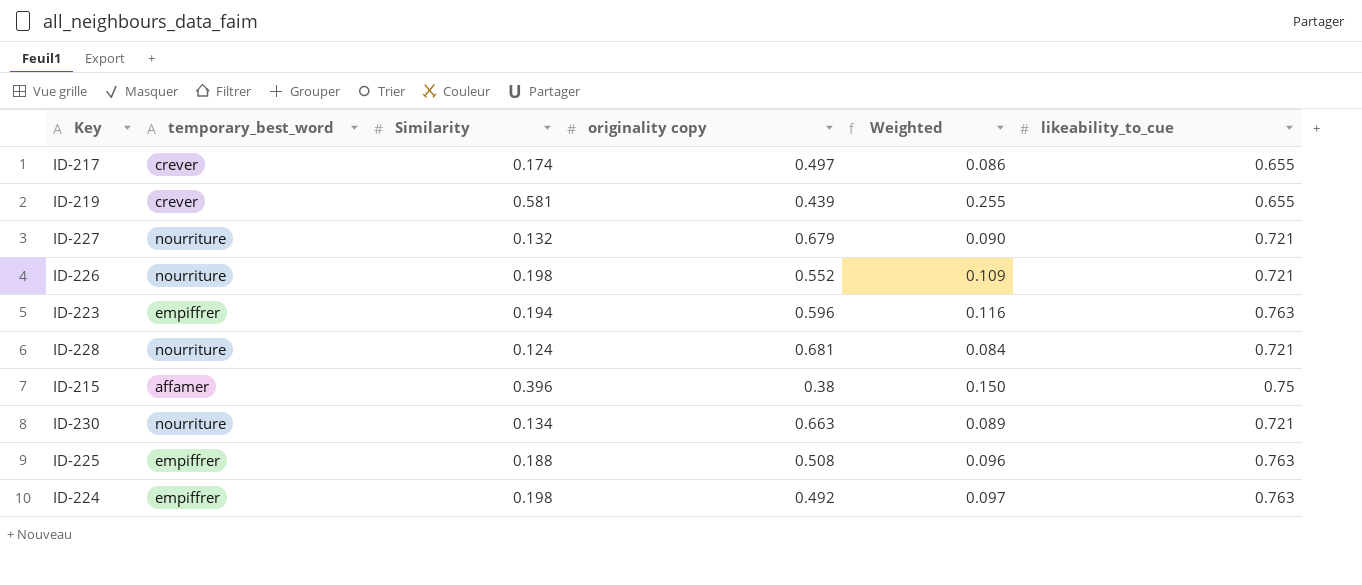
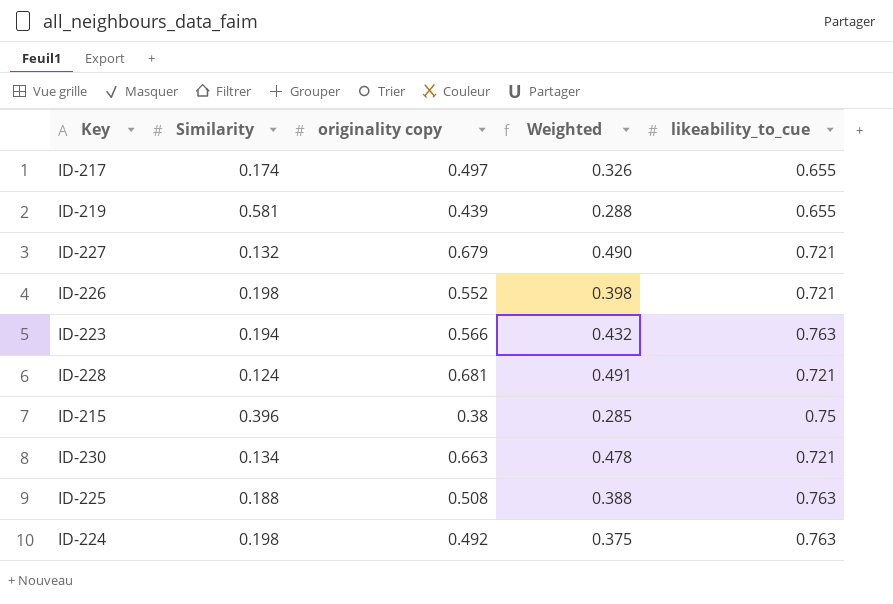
column temporary_best_word | position: 2 -> none
column Weighted | formula: [Similarity] * [originality copy] -> [originality copy] * [likeability_to_cue]
ID-223 | originality copy: 0.596 -> 0.566

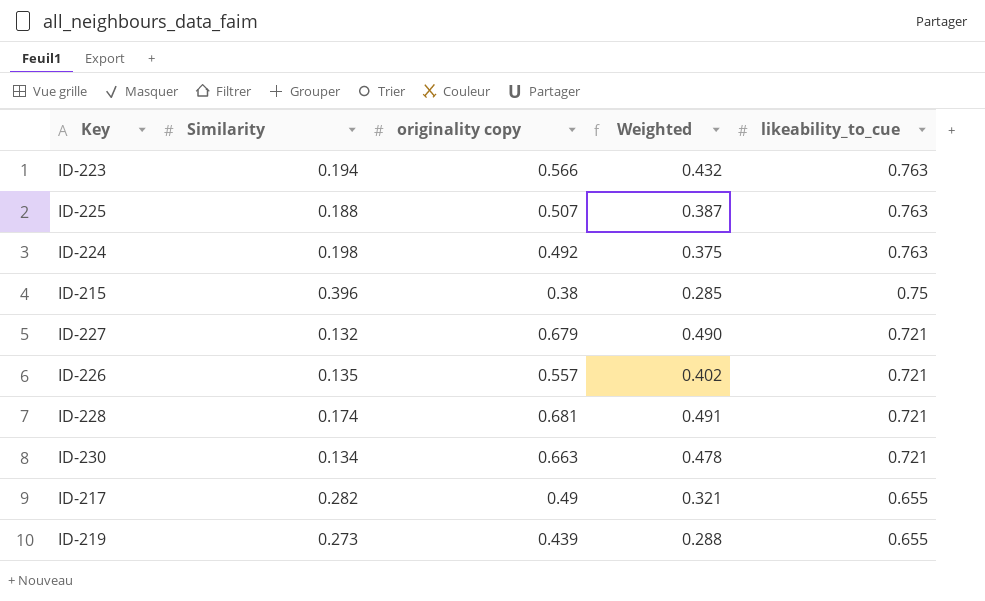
row order: none -> likeability_to_cue descending
ID-225 | originality copy: 0.508 -> 0.507
ID-225 | Weighted: 0.388 -> 0.387
ID-226 | Similarity: 0.198 -> 0.135
ID-226 | originality copy: 0.552 -> 0.557
ID-226 | Weighted: 0.398 -> 0.402
ID-228 | Similarity: 0.124 -> 0.174
ID-217 | Similarity: 0.174 -> 0.282
ID-217 | originality copy: 0.497 -> 0.49
ID-217 | Weighted: 0.326 -> 0.321
ID-219 | Similarity: 0.581 -> 0.273

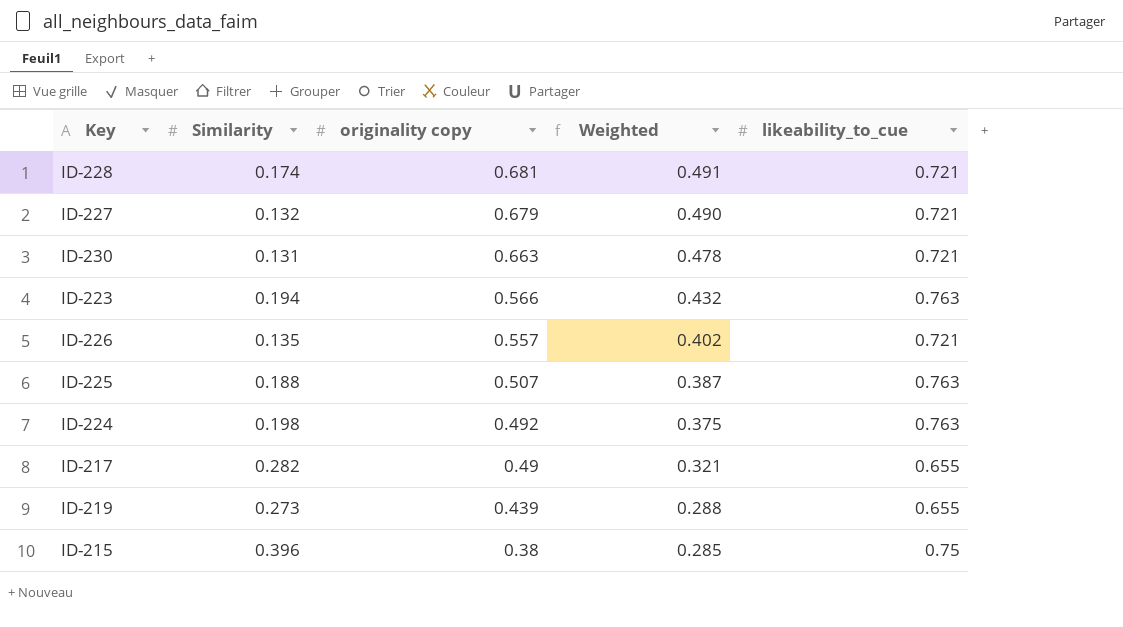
row order: likeability_to_cue descending -> originality copy descending
ID-230 | Similarity: 0.134 -> 0.131

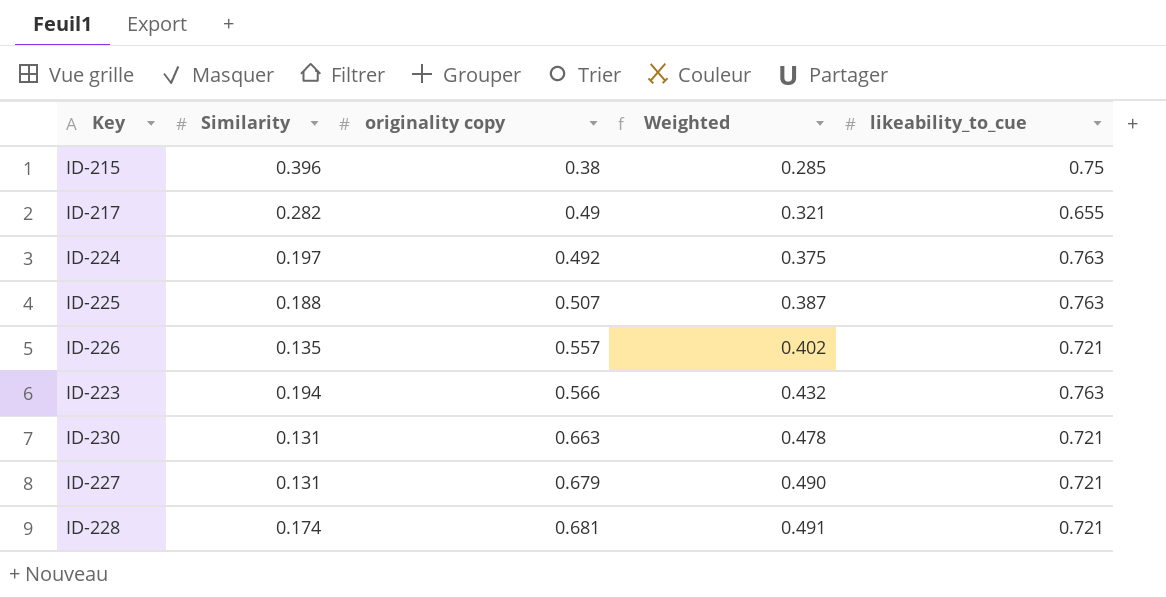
row order: originality copy descending -> originality copy ascending
row ID-219: 0.273 | 0.439 | 0.288 | 0.655 -> none
ID-224 | Similarity: 0.198 -> 0.197
ID-227 | Similarity: 0.132 -> 0.131

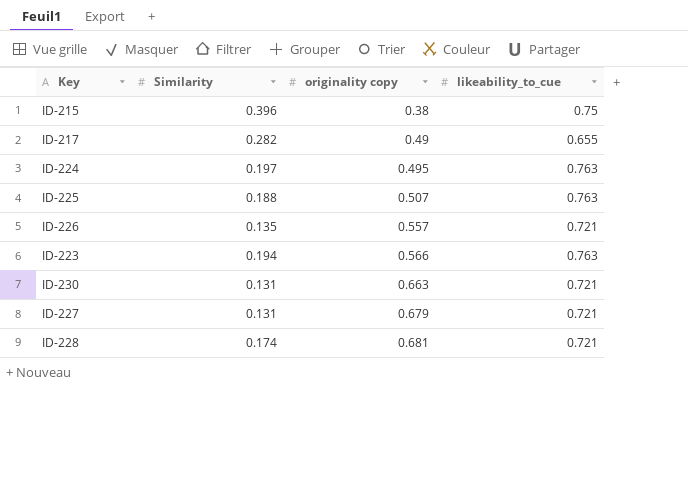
column Weighted | formula: [originality copy] * [likeability_to_cue] -> none
ID-224 | originality copy: 0.492 -> 0.495

